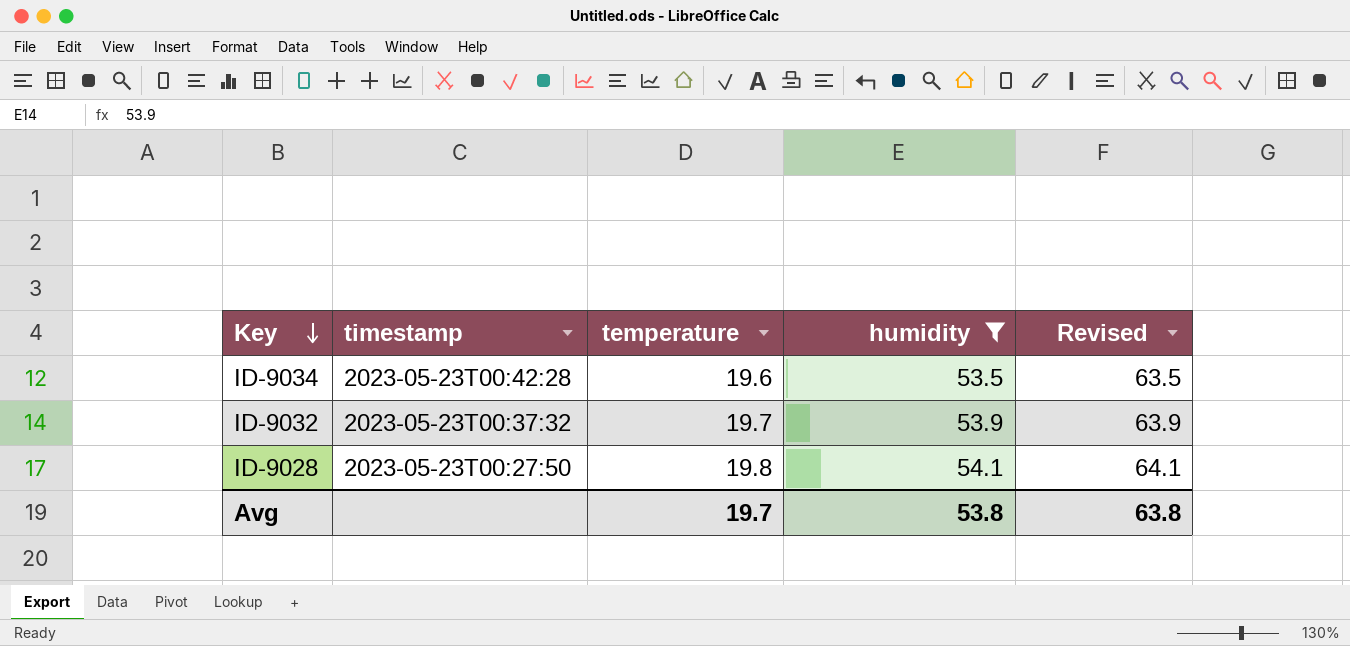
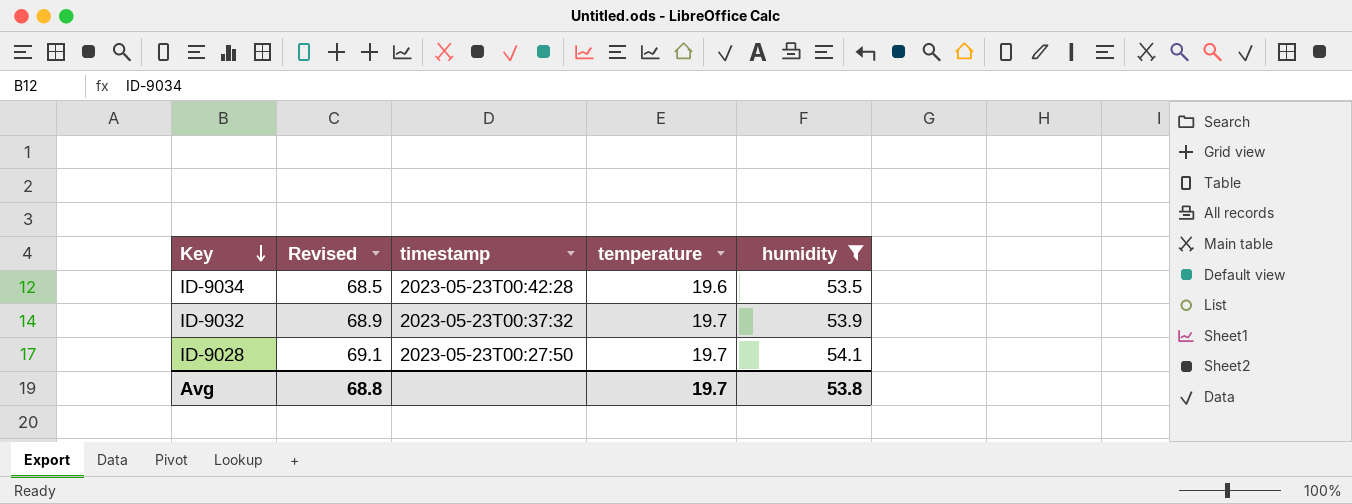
column Revised | formula: [humidity] + 10 -> [humidity] + 15
column Revised | position: 5 -> 2
ID-9028 | temperature: 19.8 -> 19.7
Avg | Revised: 63.8 -> 68.8

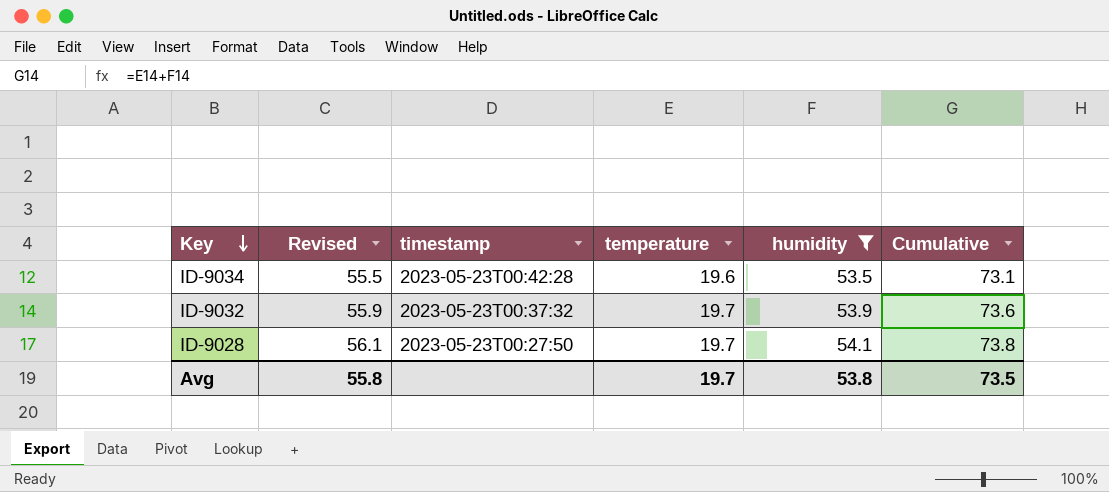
column Revised | formula: [humidity] + 15 -> [humidity] + 2
column Cumulative | formula: none -> [temperature] + [humidity]
Avg | Revised: 68.8 -> 55.8

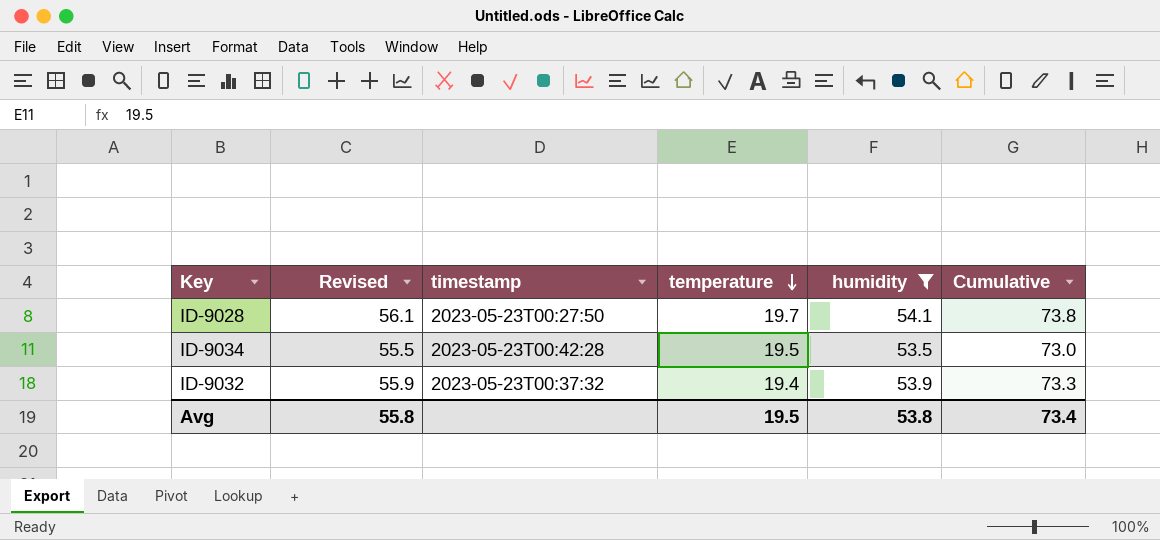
row order: Key descending -> temperature descending
ID-9034 | temperature: 19.6 -> 19.5
ID-9034 | Cumulative: 73.1 -> 73.0
ID-9032 | temperature: 19.7 -> 19.4
ID-9032 | Cumulative: 73.6 -> 73.3
Avg | temperature: 19.7 -> 19.5
Avg | Cumulative: 73.5 -> 73.4

